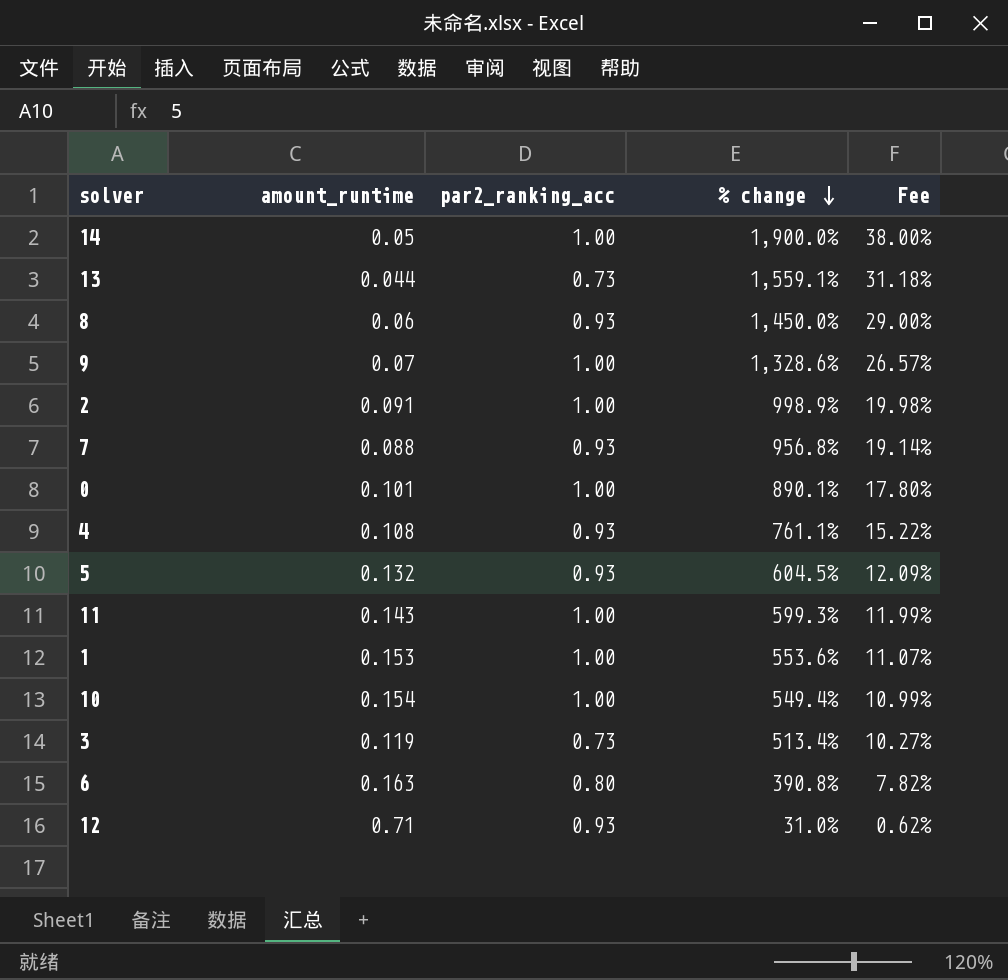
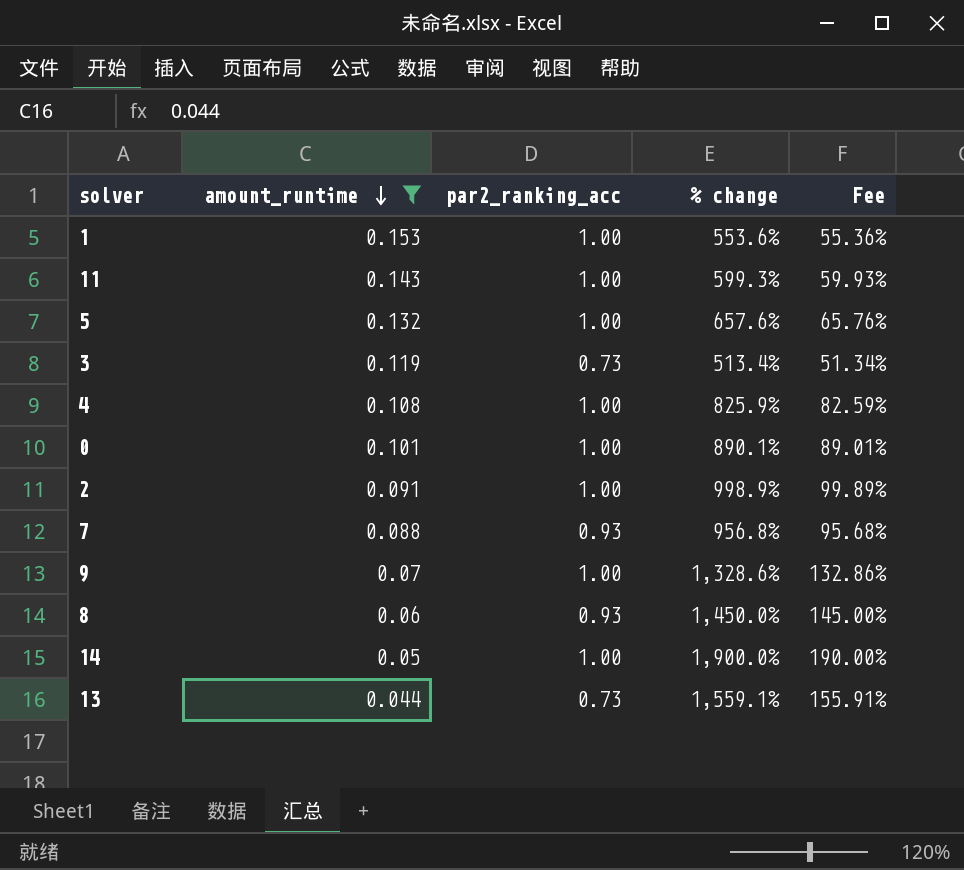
filter: none -> amount_runtime <= 0.153
row order: % change descending -> amount_runtime descending
column Fee | formula: [% change] * 0.02 -> [% change] * 0.1
5 | par2_ranking_acc: 0.93 -> 1.00
5 | % change: 604.5% -> 657.6%
4 | par2_ranking_acc: 0.93 -> 1.00
4 | % change: 761.1% -> 825.9%

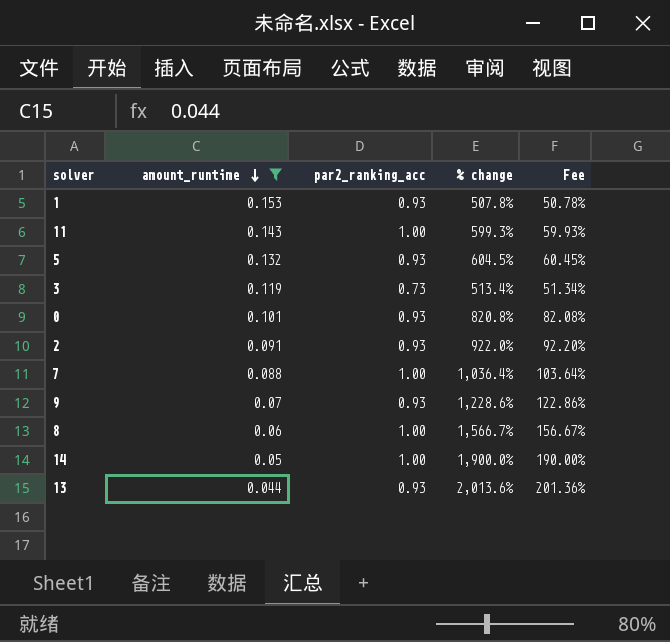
row 4: 0.108 | 1.00 | 825.9% | 82.59% -> none
1 | par2_ranking_acc: 1.00 -> 0.93
1 | % change: 553.6% -> 507.8%
1 | Fee: 55.36% -> 50.78%
5 | par2_ranking_acc: 1.00 -> 0.93
5 | % change: 657.6% -> 604.5%
5 | Fee: 65.76% -> 60.45%
0 | par2_ranking_acc: 1.00 -> 0.93
0 | % change: 890.1% -> 820.8%
0 | Fee: 89.01% -> 82.08%
2 | par2_ranking_acc: 1.00 -> 0.93
2 | % change: 998.9% -> 922.0%
2 | Fee: 99.89% -> 92.20%
7 | par2_ranking_acc: 0.93 -> 1.00
7 | % change: 956.8% -> 1,036.4%
7 | Fee: 95.68% -> 103.64%
9 | par2_ranking_acc: 1.00 -> 0.93
9 | % change: 1,328.6% -> 1,228.6%
9 | Fee: 132.86% -> 122.86%
8 | par2_ranking_acc: 0.93 -> 1.00
8 | % change: 1,450.0% -> 1,566.7%
8 | Fee: 145.00% -> 156.67%
13 | par2_ranking_acc: 0.73 -> 0.93
13 | % change: 1,559.1% -> 2,013.6%
13 | Fee: 155.91% -> 201.36%

